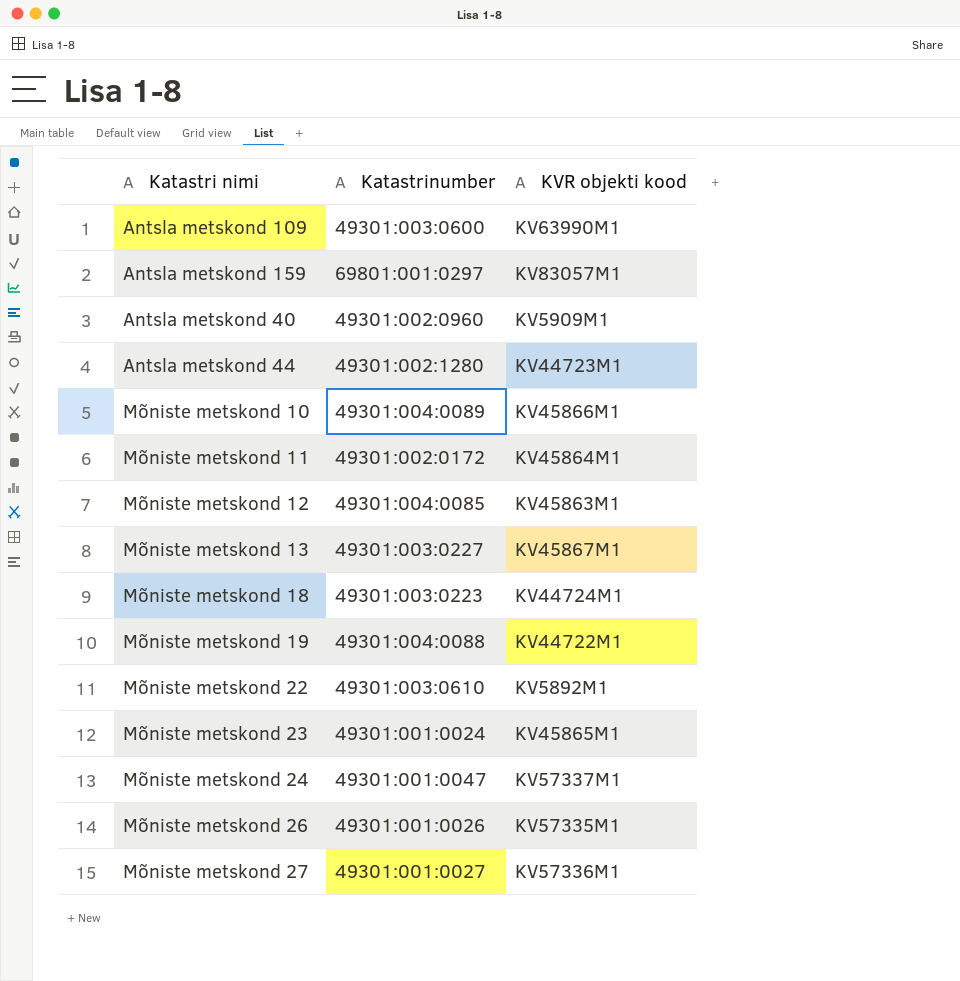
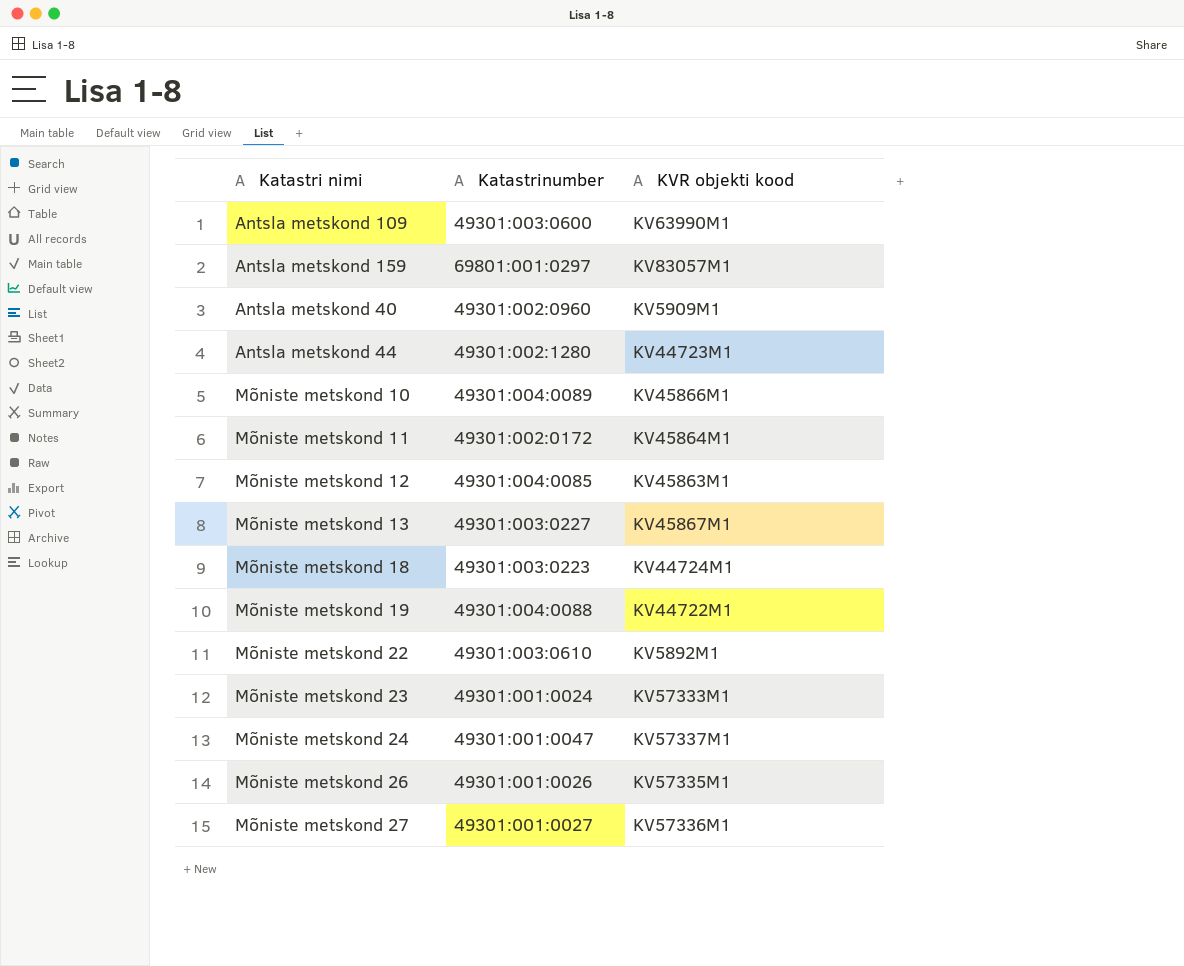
Mõniste metskond 23 | KVR objekti kood: KV45865M1 -> KV57333M1

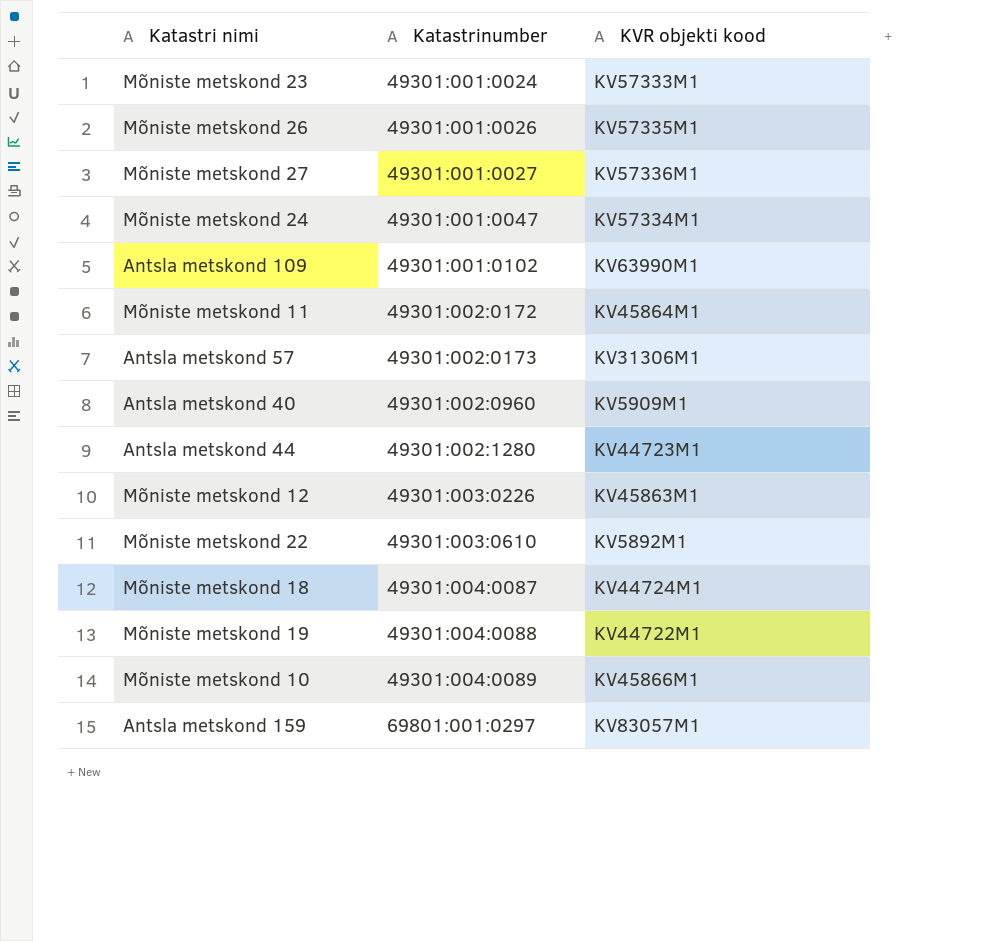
row order: none -> Katastrinumber ascending
row Mõniste metskond 13: 49301:003:0227 | KV45867M1 -> none
Mõniste metskond 24 | KVR objekti kood: KV57337M1 -> KV57334M1
Antsla metskond 109 | Katastrinumber: 49301:003:0600 -> 49301:001:0102
row Antsla metskond 57: none -> 49301:002:0173 | KV31306M1
Mõniste metskond 12 | Katastrinumber: 49301:004:0085 -> 49301:003:0226
Mõniste metskond 18 | Katastrinumber: 49301:003:0223 -> 49301:004:0087

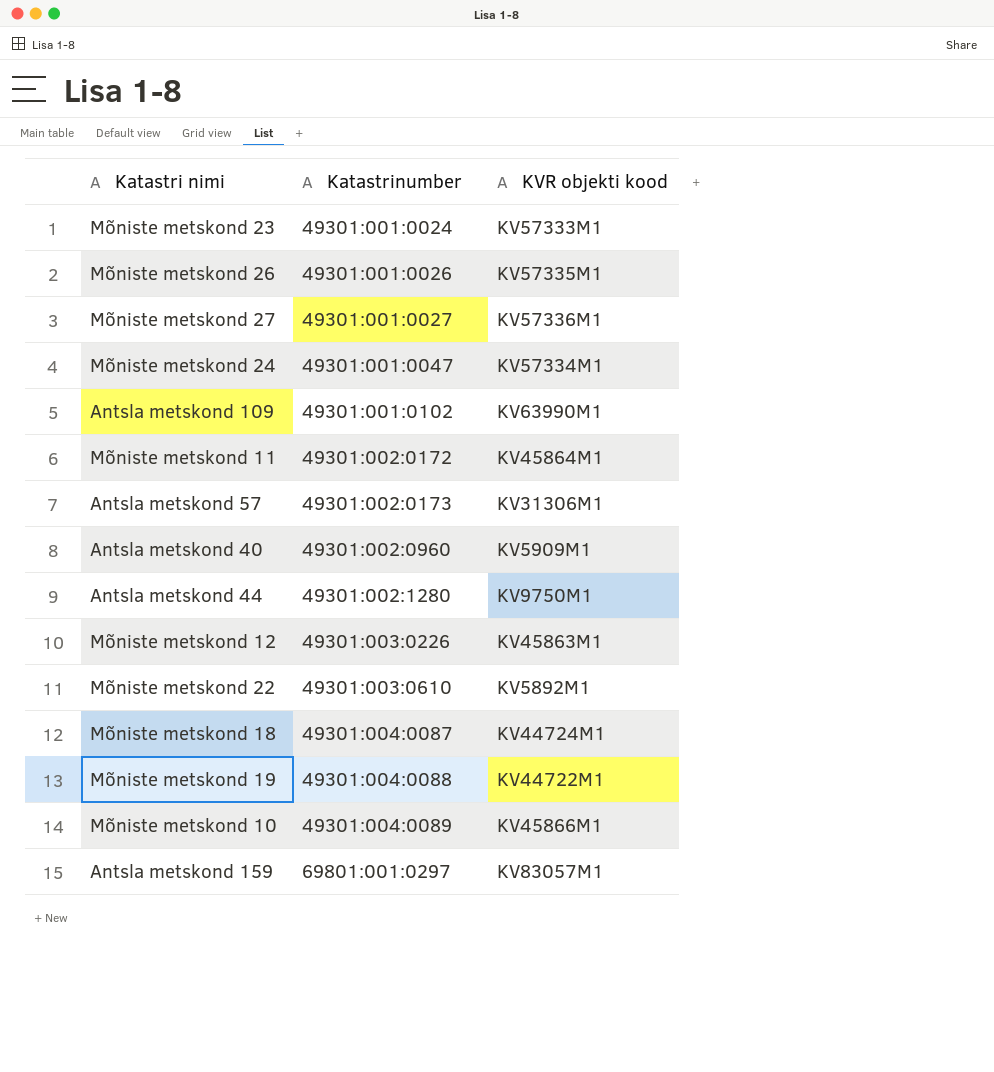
Antsla metskond 44 | KVR objekti kood: KV44723M1 -> KV9750M1

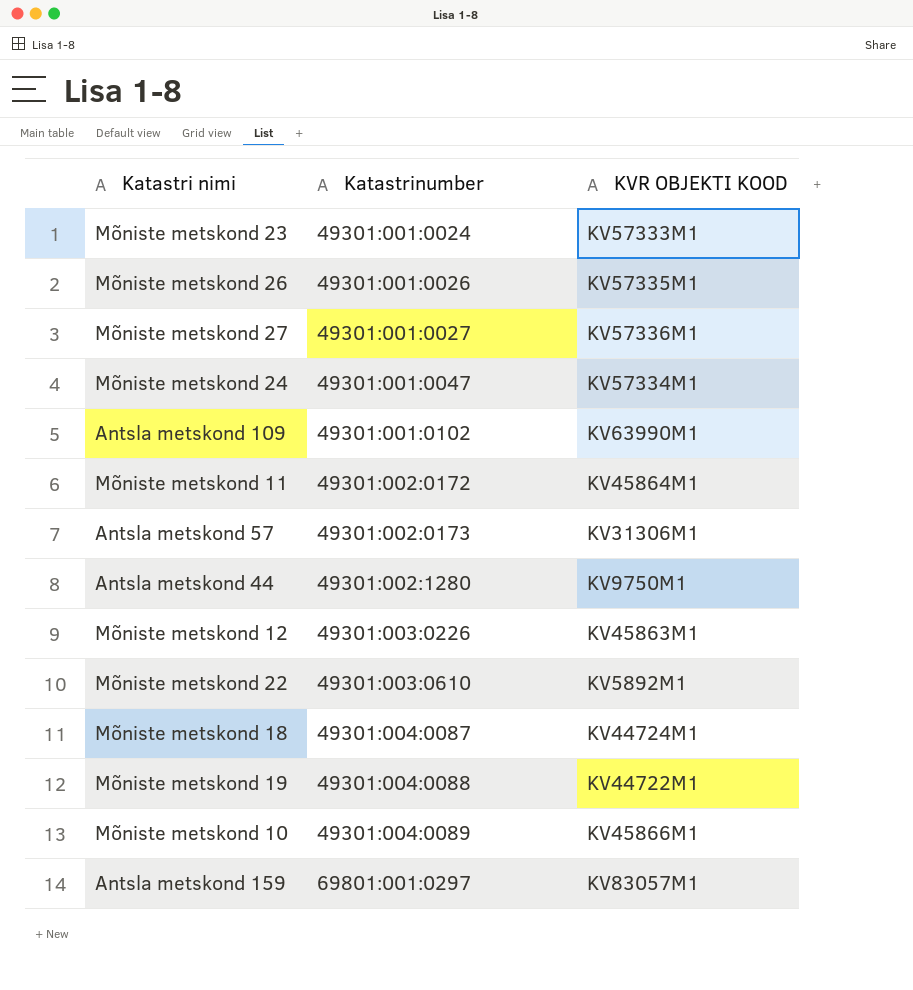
column name: KVR objekti kood -> KVR OBJEKTI KOOD
row Antsla metskond 40: 49301:002:0960 | KV5909M1 -> none

